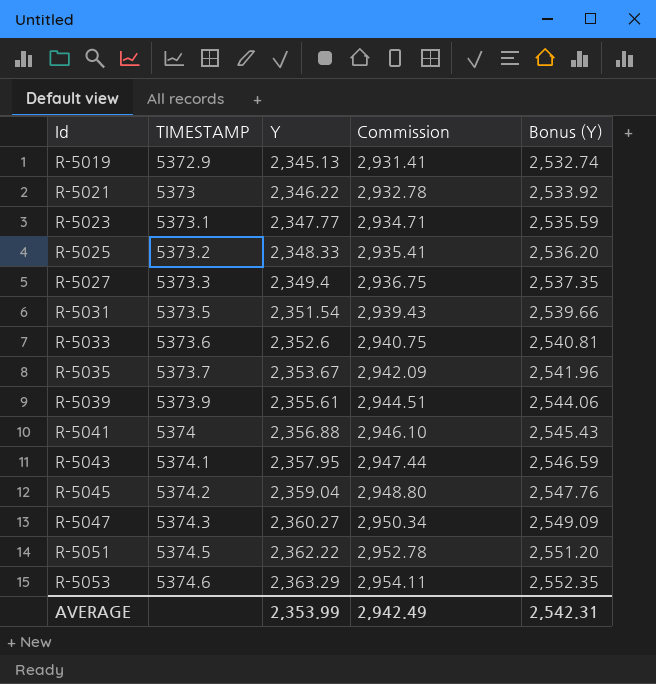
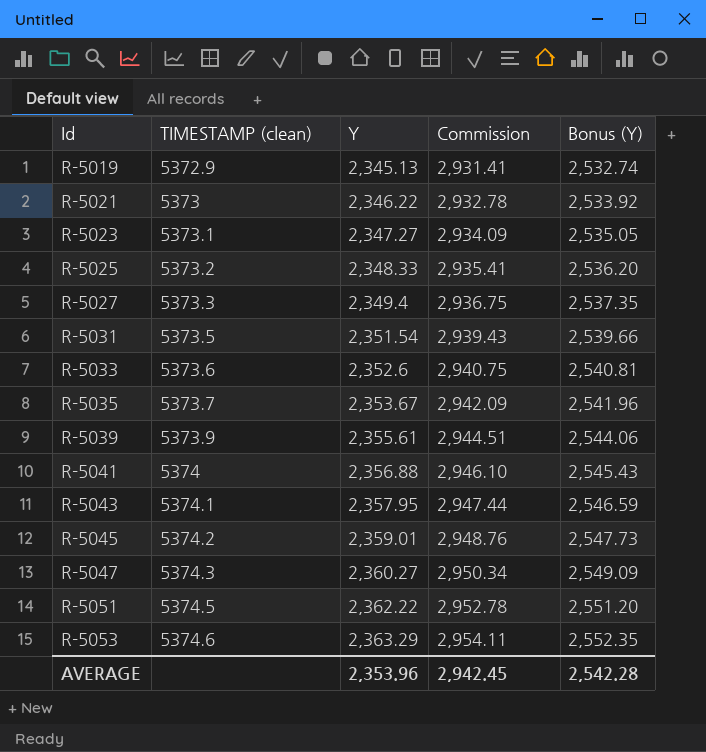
column name: TIMESTAMP -> TIMESTAMP (clean)
R-5023 | Y: 2,347.77 -> 2,347.27
R-5023 | Commission: 2,934.71 -> 2,934.09
R-5023 | Bonus (Y): 2,535.59 -> 2,535.05
R-5045 | Y: 2,359.04 -> 2,359.01
R-5045 | Commission: 2,948.80 -> 2,948.76
R-5045 | Bonus (Y): 2,547.76 -> 2,547.73
AVERAGE | Y: 2,353.99 -> 2,353.96
AVERAGE | Commission: 2,942.49 -> 2,942.45
AVERAGE | Bonus (Y): 2,542.31 -> 2,542.28

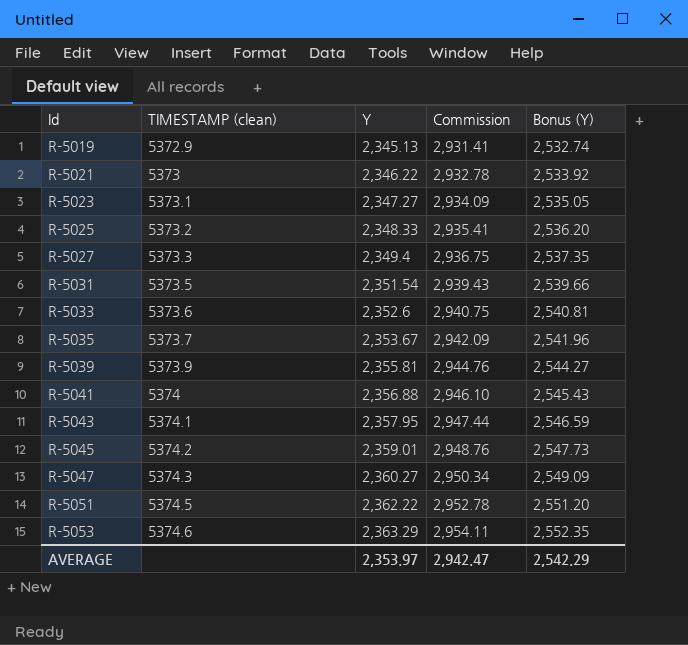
R-5039 | Y: 2,355.61 -> 2,355.81
R-5039 | Commission: 2,944.51 -> 2,944.76
R-5039 | Bonus (Y): 2,544.06 -> 2,544.27
AVERAGE | Y: 2,353.96 -> 2,353.97
AVERAGE | Commission: 2,942.45 -> 2,942.47
AVERAGE | Bonus (Y): 2,542.28 -> 2,542.29

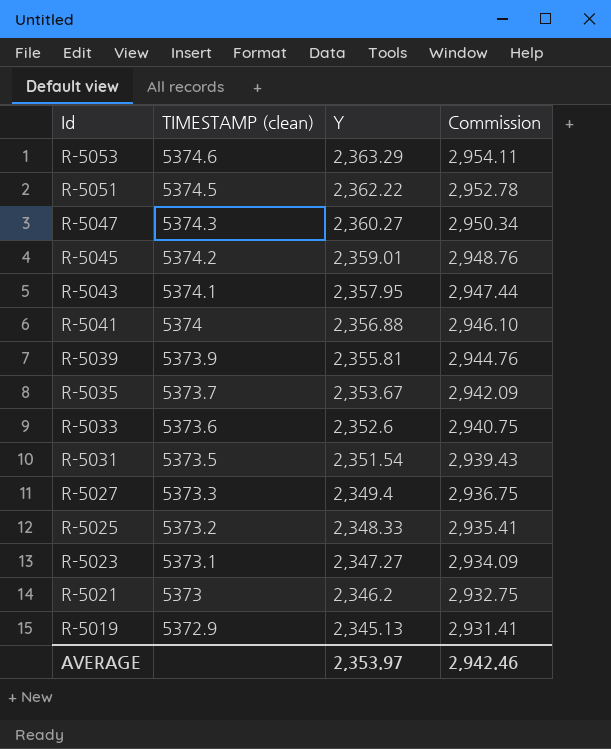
row order: Id ascending -> Id descending
column Bonus (Y) | formula: [Y] * 1.08 -> none
R-5021 | Y: 2,346.22 -> 2,346.2
R-5021 | Commission: 2,932.78 -> 2,932.75
AVERAGE | Commission: 2,942.47 -> 2,942.46

